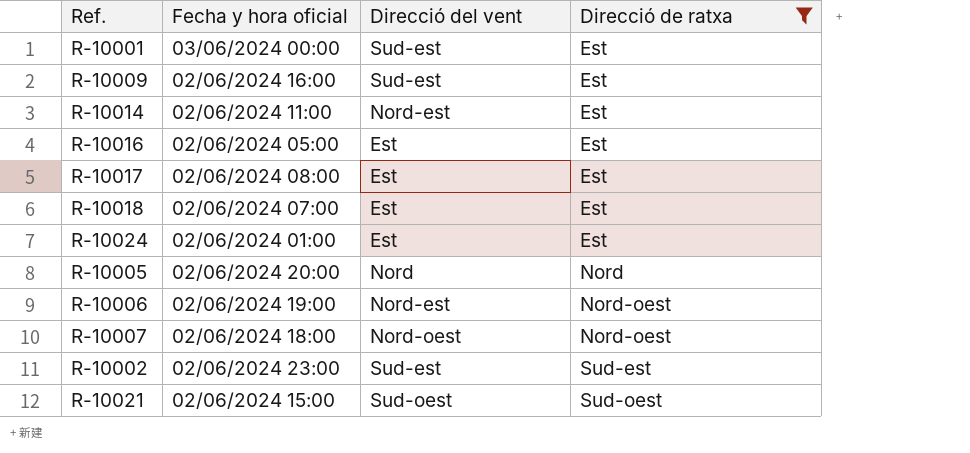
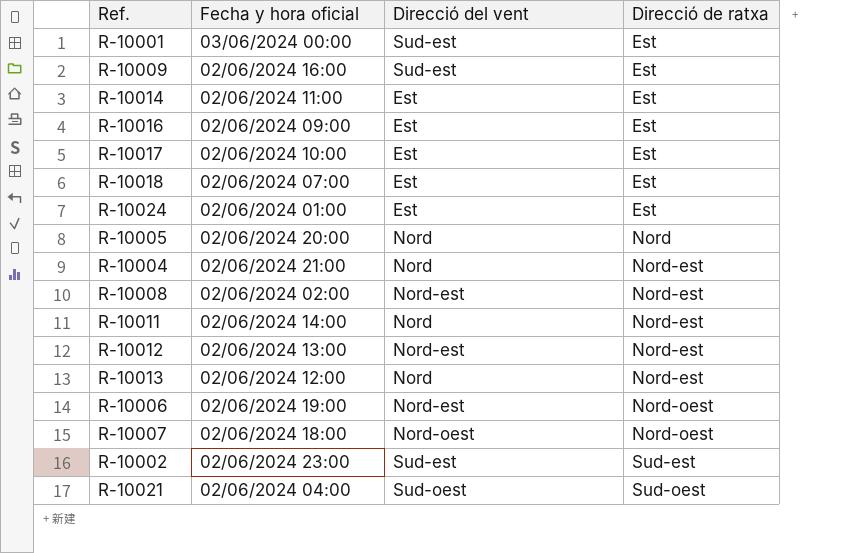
filter: Direcció de ratxa != Nord-est -> none
R-10014 | Direcció del vent: Nord-est -> Est
R-10016 | Fecha y hora oficial: 02/06/2024 05:00 -> 02/06/2024 09:00
R-10017 | Fecha y hora oficial: 02/06/2024 08:00 -> 02/06/2024 10:00
R-10021 | Fecha y hora oficial: 02/06/2024 15:00 -> 02/06/2024 04:00

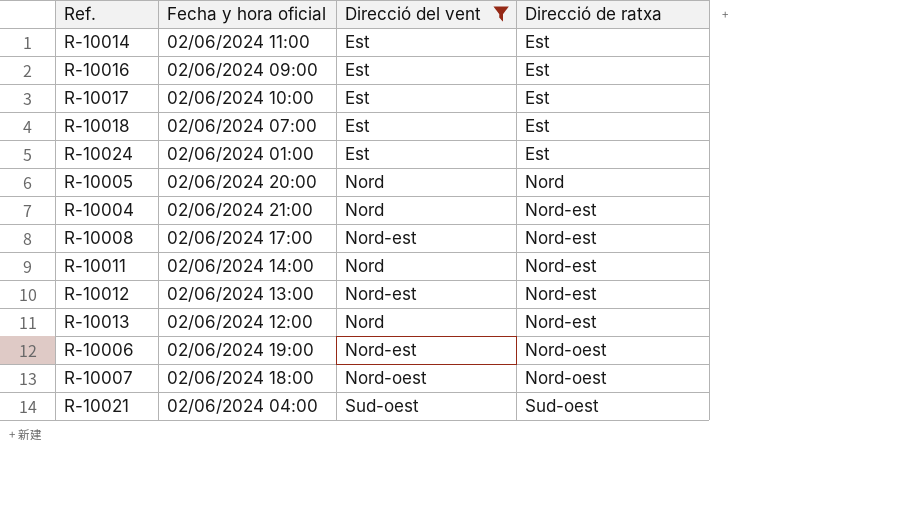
filter: none -> Direcció del vent != Sud-est
R-10008 | Fecha y hora oficial: 02/06/2024 02:00 -> 02/06/2024 17:00

